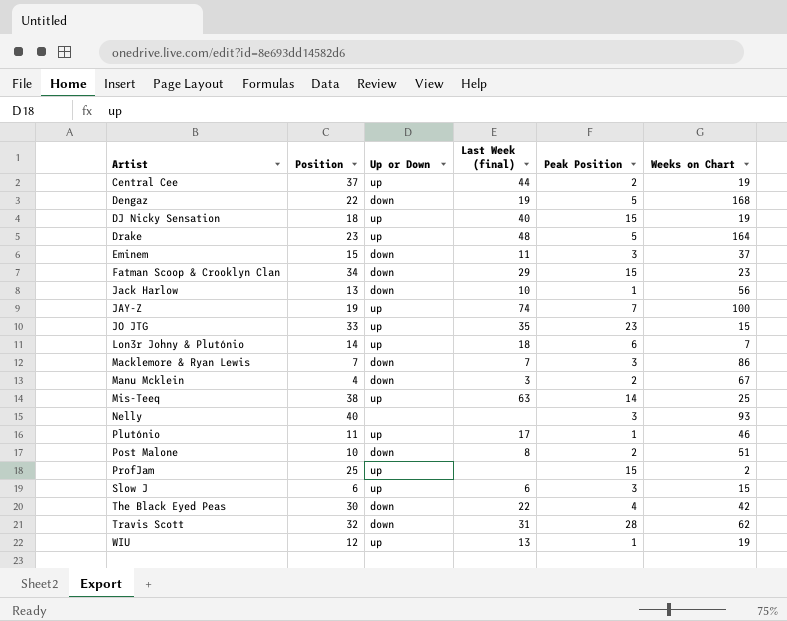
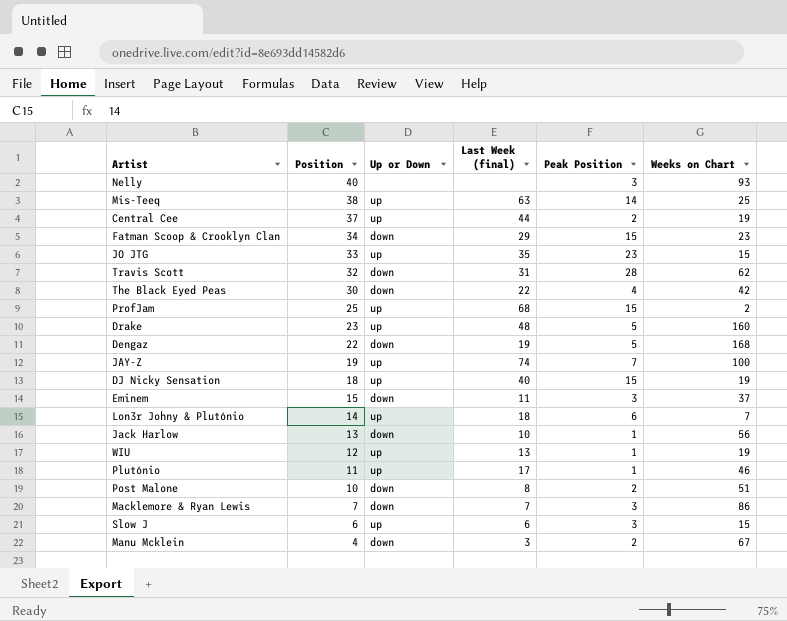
row order: Artist ascending -> Position descending
ProfJam | Last Week (final): none -> 68
Drake | Weeks on Chart: 164 -> 160

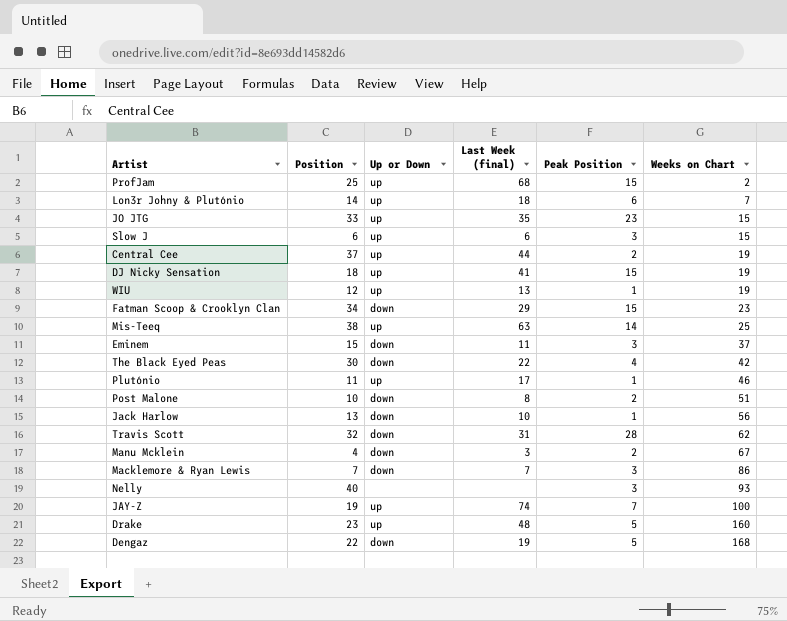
row order: Position descending -> Weeks on Chart ascending
DJ Nicky Sensation | Last Week (final): 40 -> 41

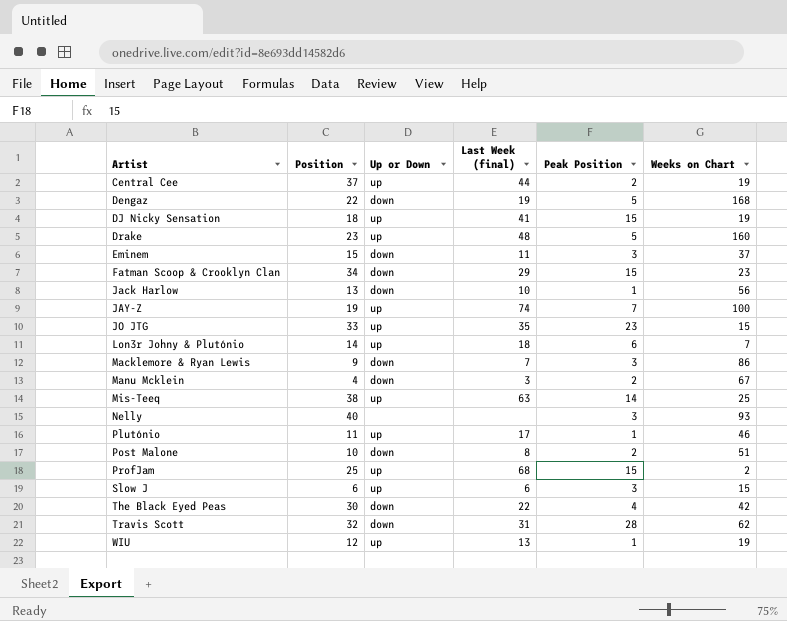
row order: Weeks on Chart ascending -> Artist ascending
Macklemore & Ryan Lewis | Position: 7 -> 9

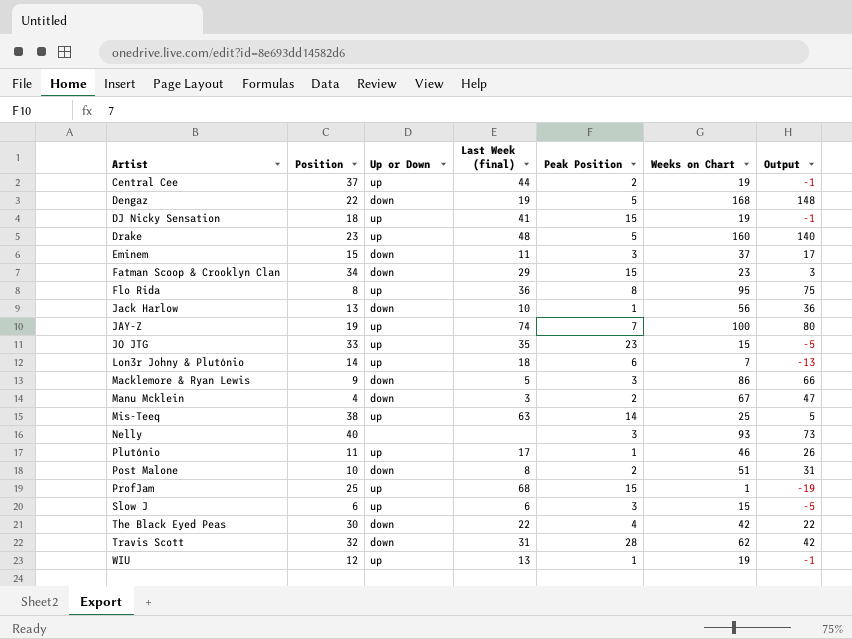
column Output | formula: none -> [Weeks on Chart] - 20
row Flo Rida: none -> 8 | up | 36 | 8 | 95 | 75
Macklemore & Ryan Lewis | Last Week (final): 7 -> 5
ProfJam | Weeks on Chart: 2 -> 1

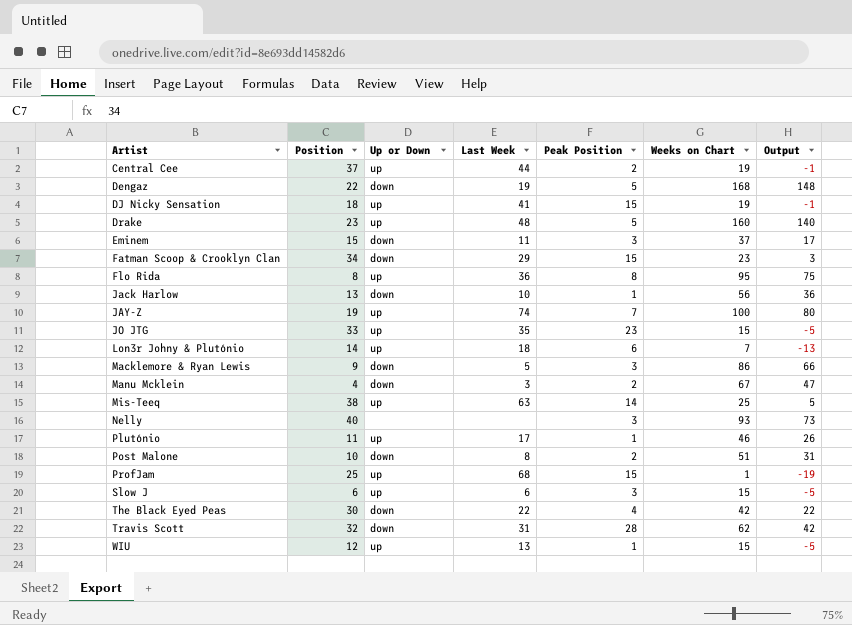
column name: Last Week (final) -> Last Week
WIU | Weeks on Chart: 19 -> 15
WIU | Output: -1 -> -5

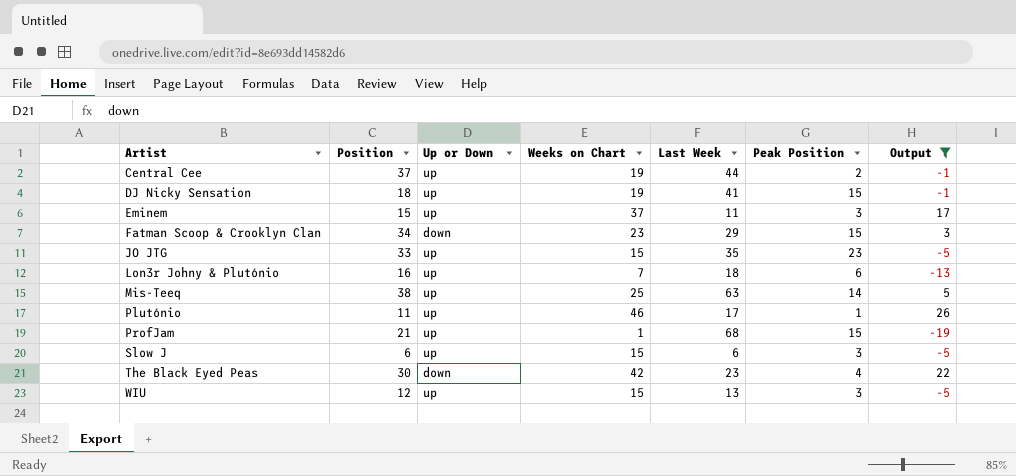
filter: none -> Output <= 26
column Weeks on Chart | position: 6 -> 4
Eminem | Up or Down: down -> up
Lon3r Johny & Plutónio | Position: 14 -> 16
ProfJam | Position: 25 -> 21
The Black Eyed Peas | Last Week: 22 -> 23
WIU | Peak Position: 1 -> 3

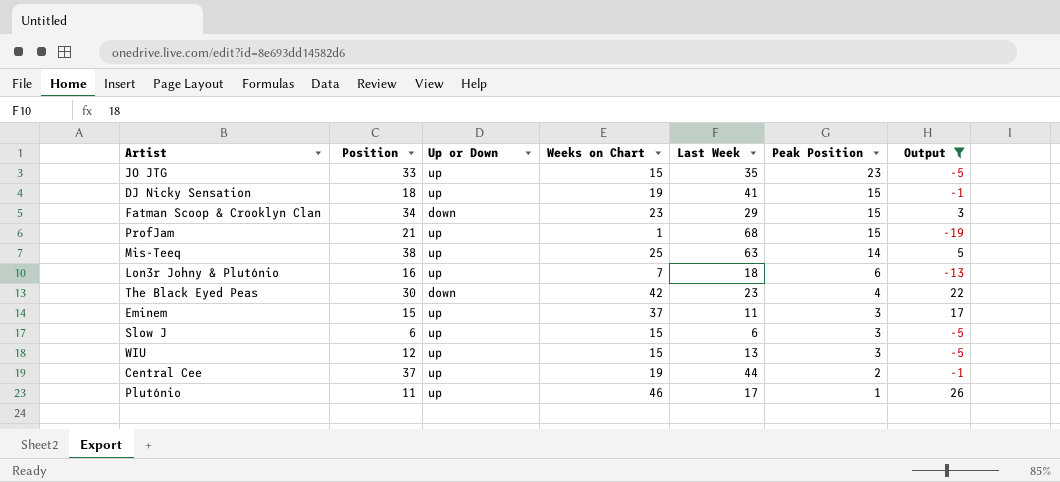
row order: Artist ascending -> Peak Position descending

